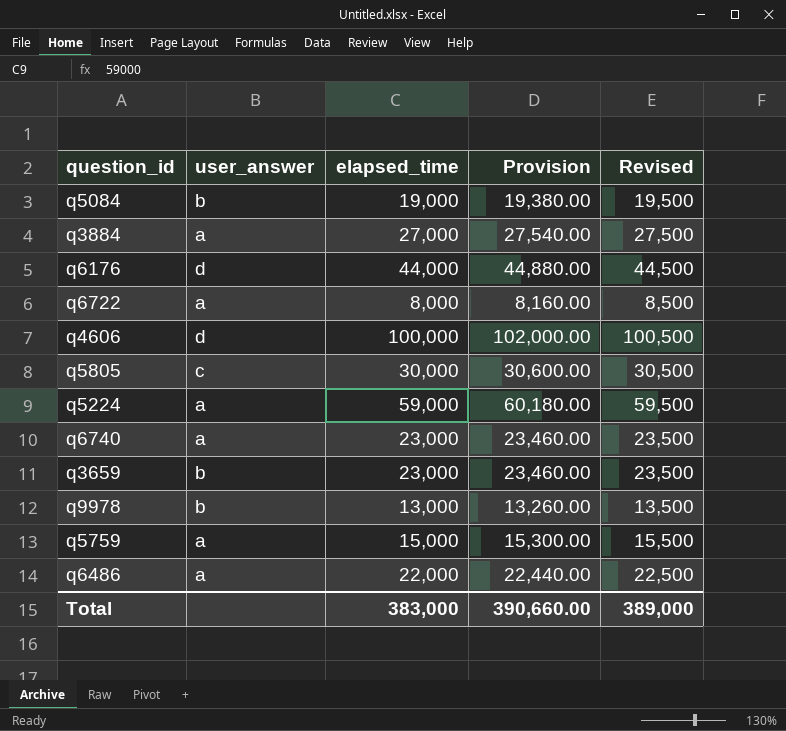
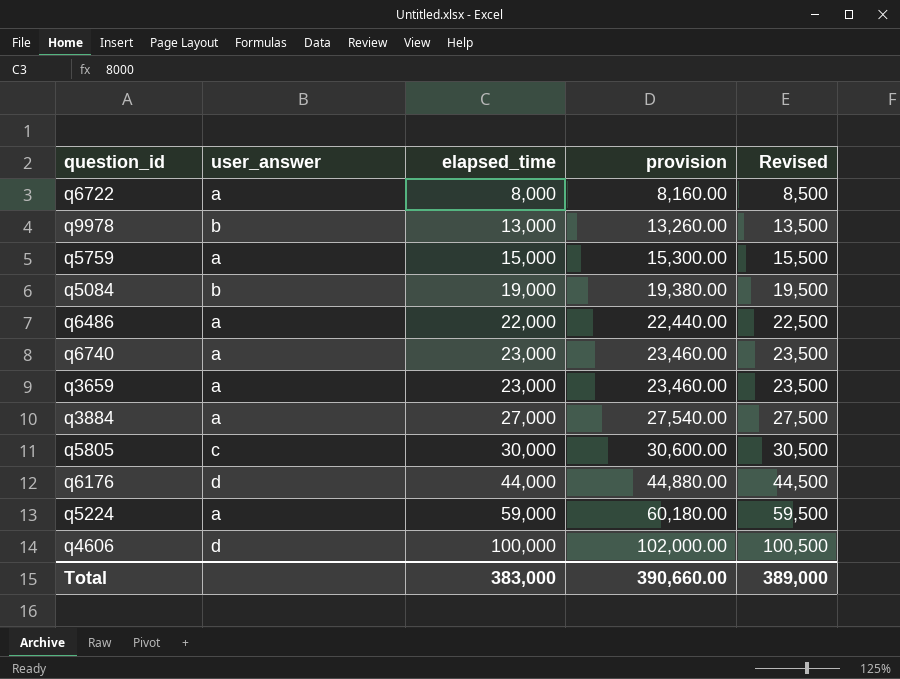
row order: none -> elapsed_time ascending
column name: Provision -> provision
q3659 | user_answer: b -> a

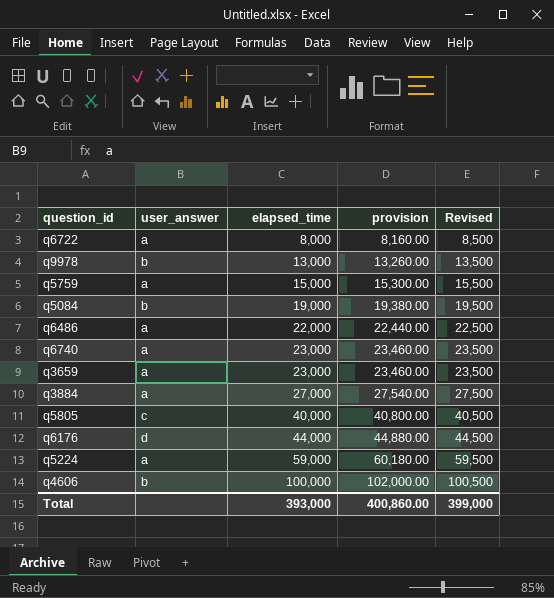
q5805 | elapsed_time: 30,000 -> 40,000
q5805 | provision: 30,600.00 -> 40,800.00
q5805 | Revised: 30,500 -> 40,500
q4606 | user_answer: d -> b
Total | elapsed_time: 383,000 -> 393,000
Total | provision: 390,660.00 -> 400,860.00
Total | Revised: 389,000 -> 399,000

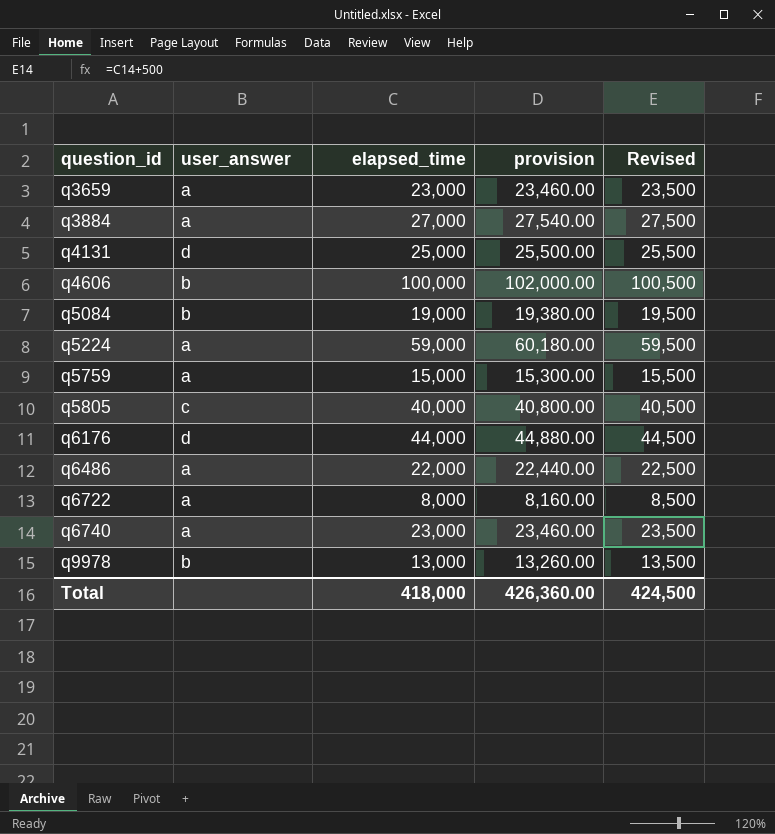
row order: elapsed_time ascending -> question_id ascending
row q4131: none -> d | 25,000 | 25,500.00 | 25,500
Total | elapsed_time: 393,000 -> 418,000
Total | provision: 400,860.00 -> 426,360.00
Total | Revised: 399,000 -> 424,500

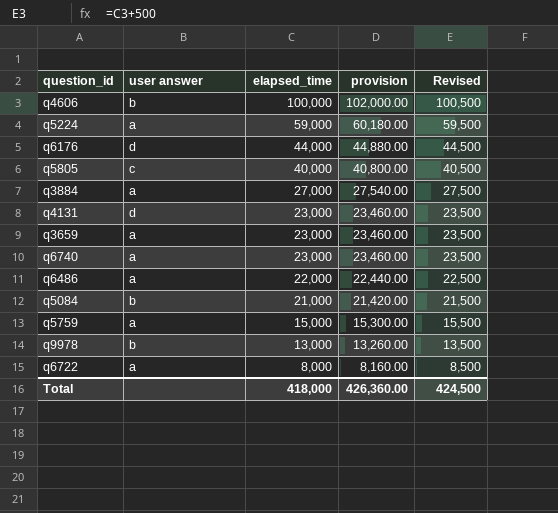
row order: question_id ascending -> elapsed_time descending
column name: user_answer -> user answer
q4131 | elapsed_time: 25,000 -> 23,000
q4131 | provision: 25,500.00 -> 23,460.00
q4131 | Revised: 25,500 -> 23,500
q5084 | elapsed_time: 19,000 -> 21,000
q5084 | provision: 19,380.00 -> 21,420.00
q5084 | Revised: 19,500 -> 21,500

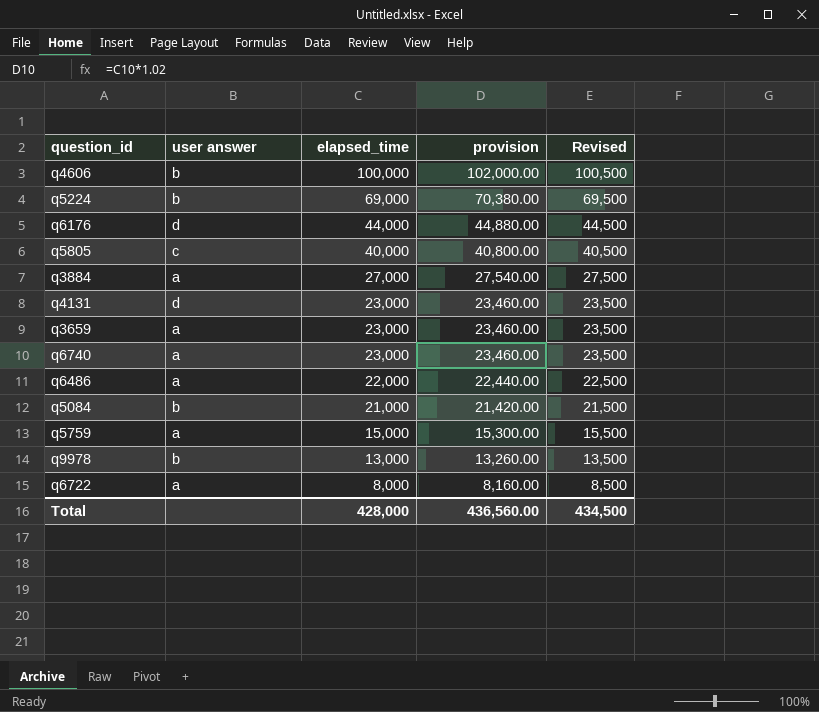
q5224 | user answer: a -> b
q5224 | elapsed_time: 59,000 -> 69,000
q5224 | provision: 60,180.00 -> 70,380.00
q5224 | Revised: 59,500 -> 69,500
Total | elapsed_time: 418,000 -> 428,000
Total | provision: 426,360.00 -> 436,560.00
Total | Revised: 424,500 -> 434,500

